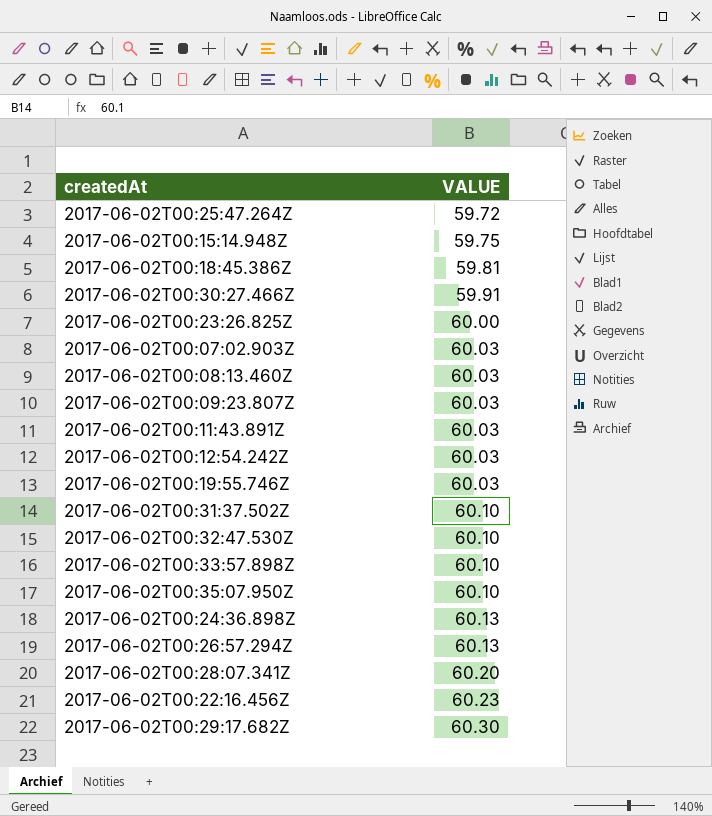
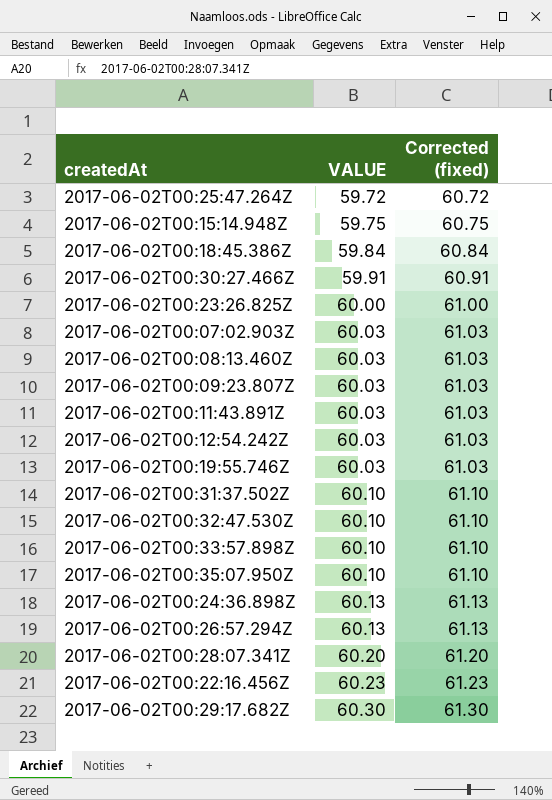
column Corrected (fixed) | formula: none -> [VALUE] + 1
2017-06-02T00:18:45.386Z | VALUE: 59.81 -> 59.84

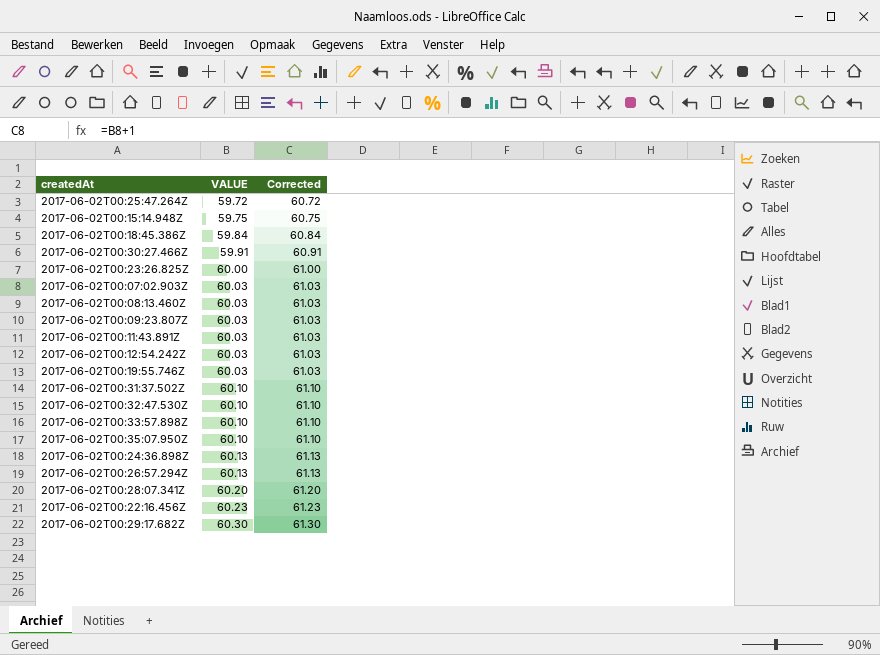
column name: Corrected (fixed) -> Corrected

